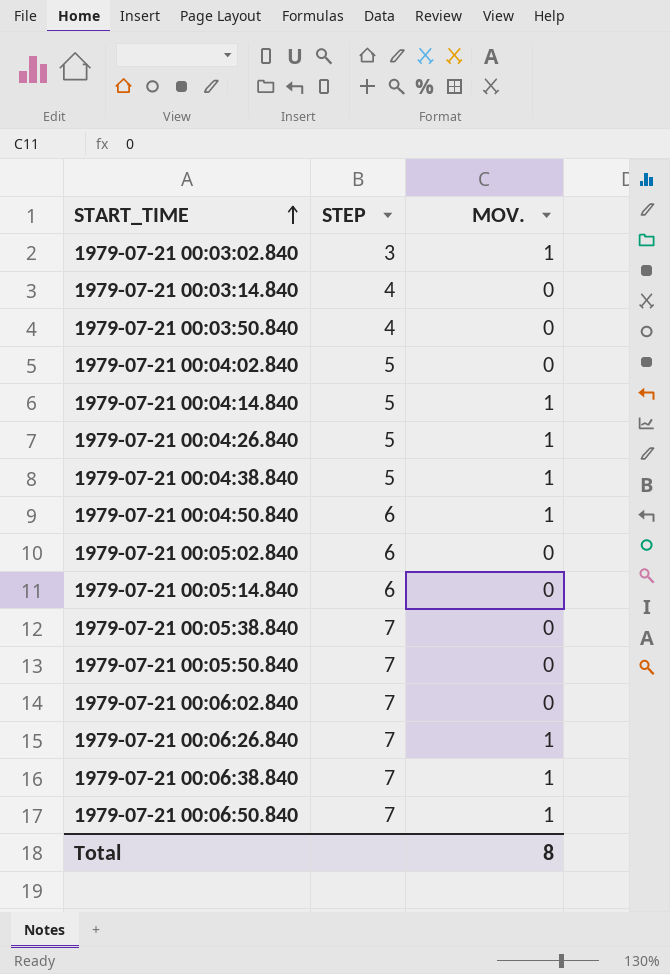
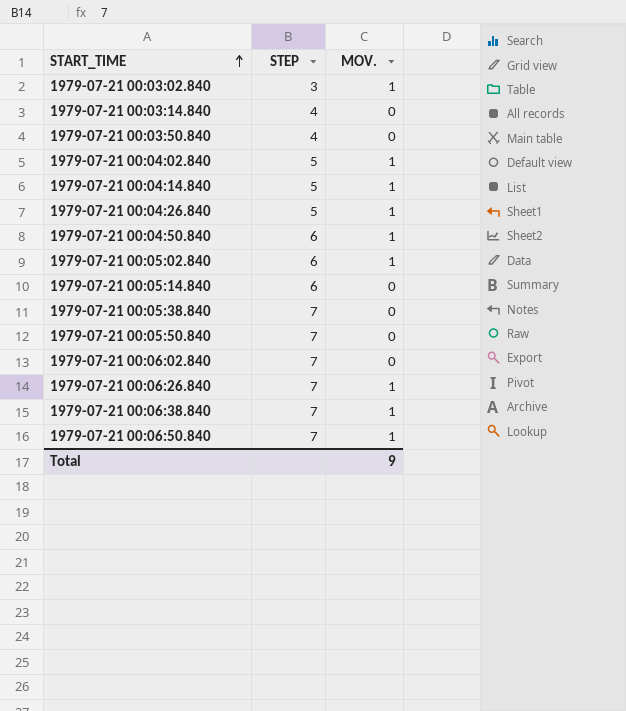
row 1979-07-21 00:04:38.840: 5 | 1 -> none
1979-07-21 00:04:02.840 | MOV.: 0 -> 1
1979-07-21 00:05:02.840 | MOV.: 0 -> 1
Total | MOV.: 8 -> 9

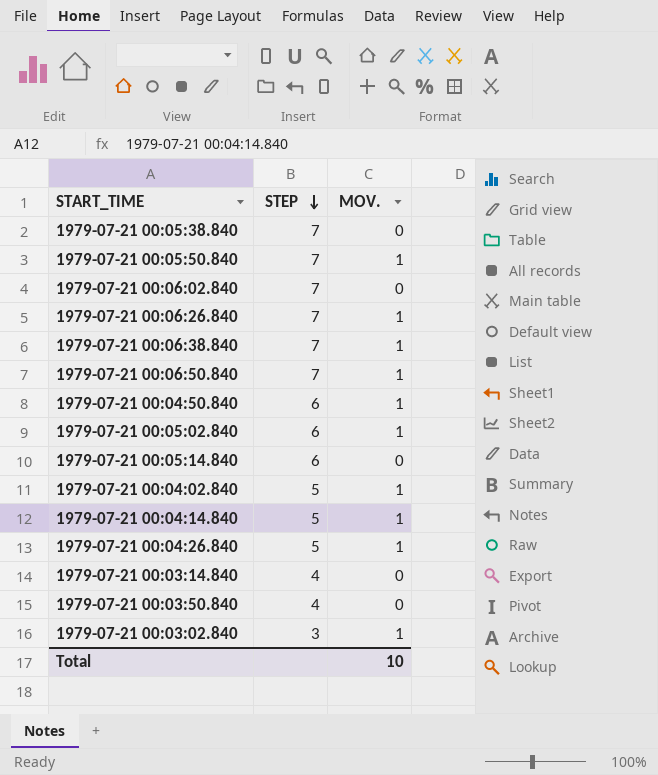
row order: START_TIME ascending -> STEP descending
1979-07-21 00:05:50.840 | MOV.: 0 -> 1
Total | MOV.: 9 -> 10

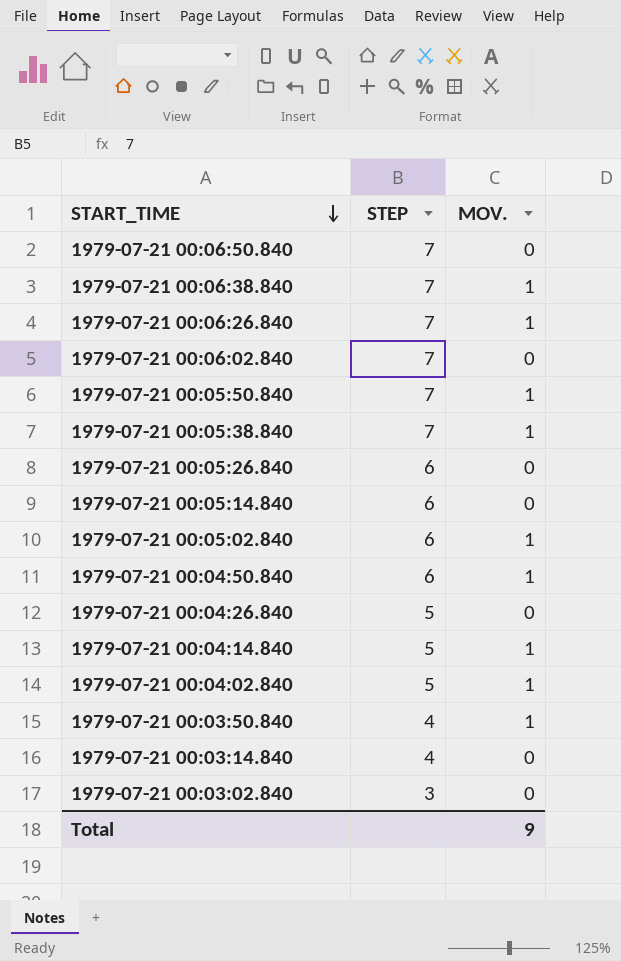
row order: STEP descending -> START_TIME descending
1979-07-21 00:06:50.840 | MOV.: 1 -> 0
1979-07-21 00:05:38.840 | MOV.: 0 -> 1
row 1979-07-21 00:05:26.840: none -> 6 | 0
1979-07-21 00:04:26.840 | MOV.: 1 -> 0
1979-07-21 00:03:50.840 | MOV.: 0 -> 1
1979-07-21 00:03:02.840 | MOV.: 1 -> 0
Total | MOV.: 10 -> 9

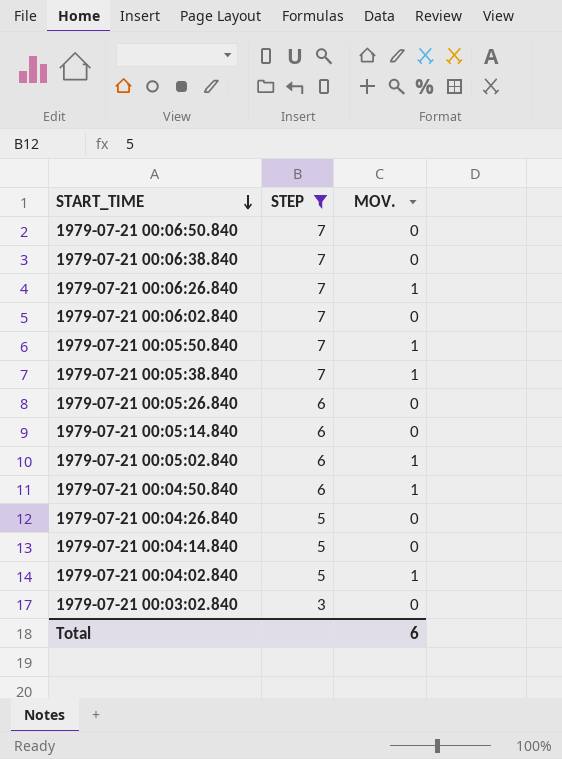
filter: none -> STEP != 4
1979-07-21 00:06:38.840 | MOV.: 1 -> 0
1979-07-21 00:04:14.840 | MOV.: 1 -> 0
Total | MOV.: 9 -> 6

